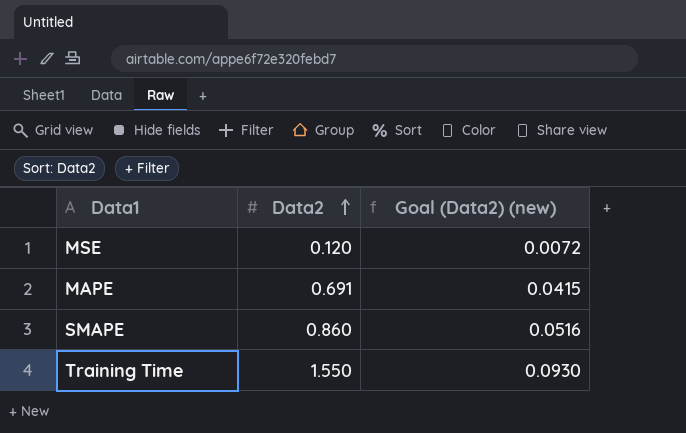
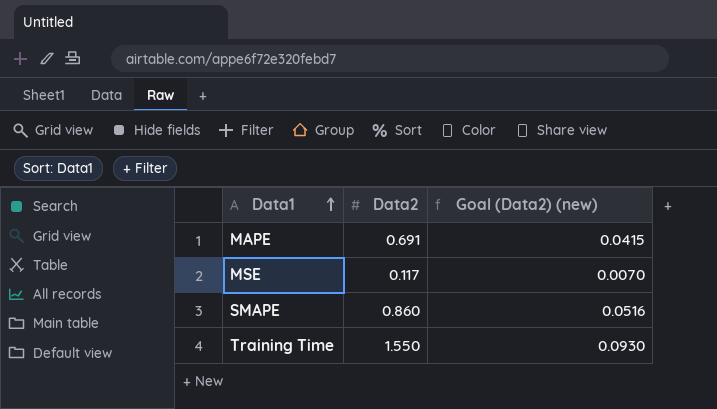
row order: Data2 ascending -> Data1 ascending
MSE | Data2: 0.120 -> 0.117
MSE | Goal (Data2) (new): 0.0072 -> 0.0070

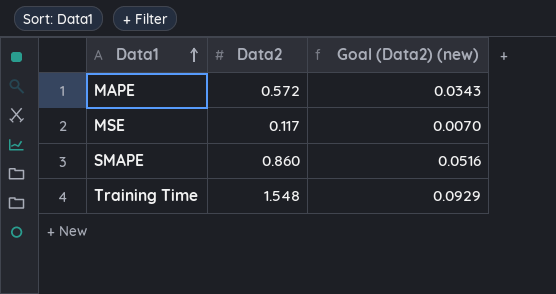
MAPE | Data2: 0.691 -> 0.572
MAPE | Goal (Data2) (new): 0.0415 -> 0.0343
Training Time | Data2: 1.550 -> 1.548
Training Time | Goal (Data2) (new): 0.0930 -> 0.0929

